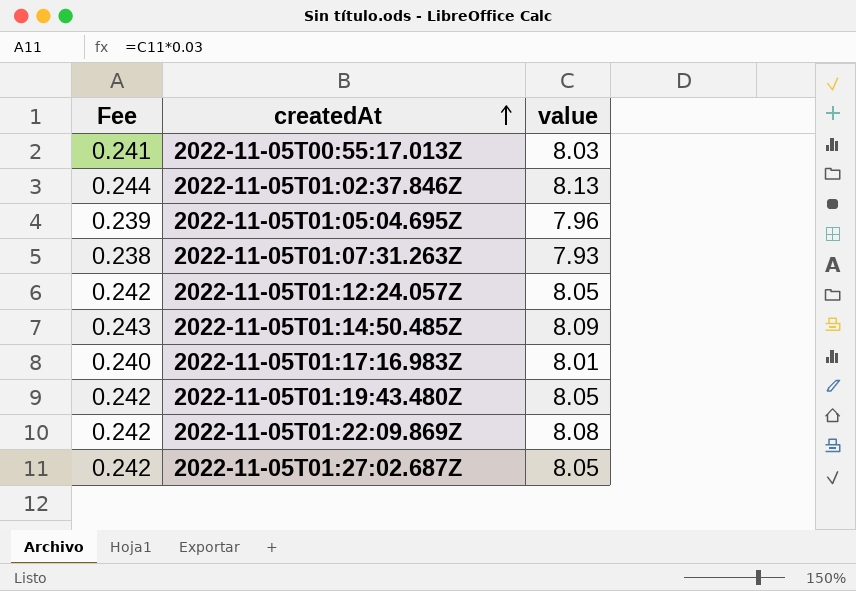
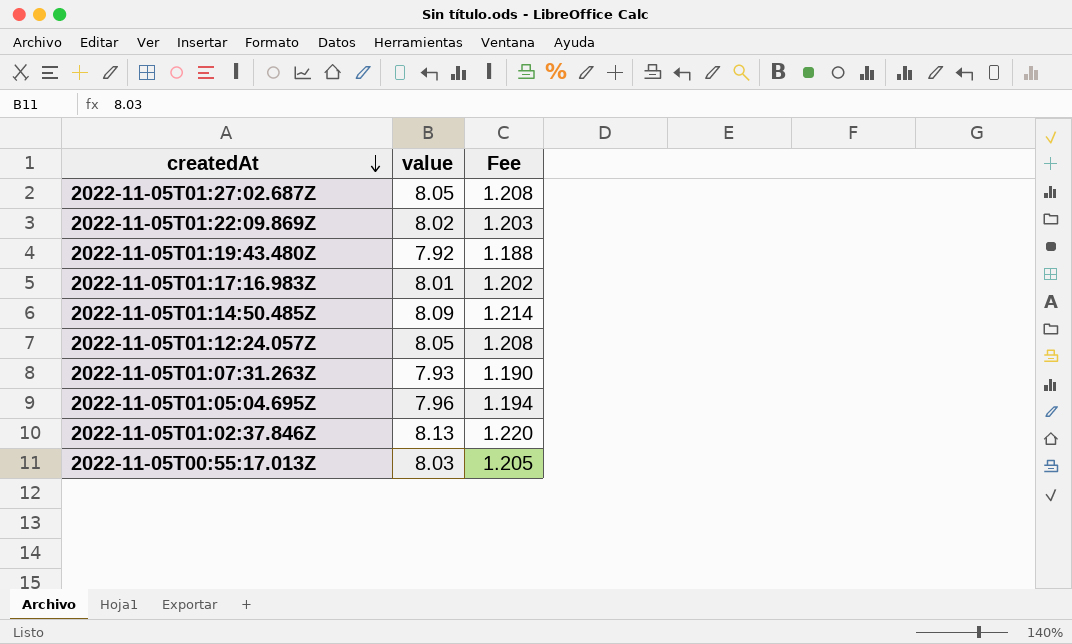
row order: createdAt ascending -> createdAt descending
column Fee | formula: [value] * 0.03 -> [value] * 0.15
column Fee | position: 1 -> 3
2022-11-05T01:22:09.869Z | value: 8.08 -> 8.02
2022-11-05T01:19:43.480Z | value: 8.05 -> 7.92

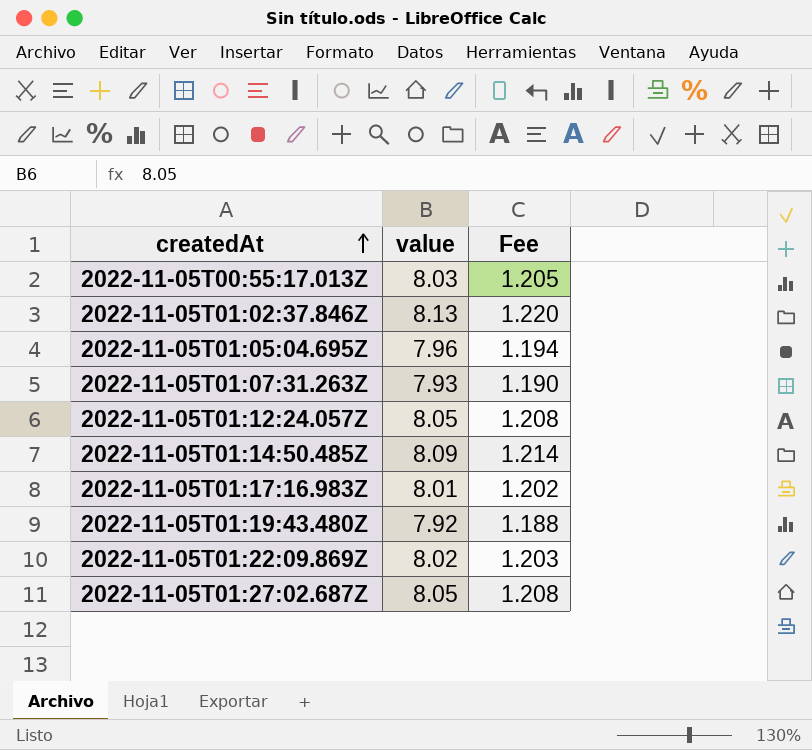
row order: createdAt descending -> createdAt ascending

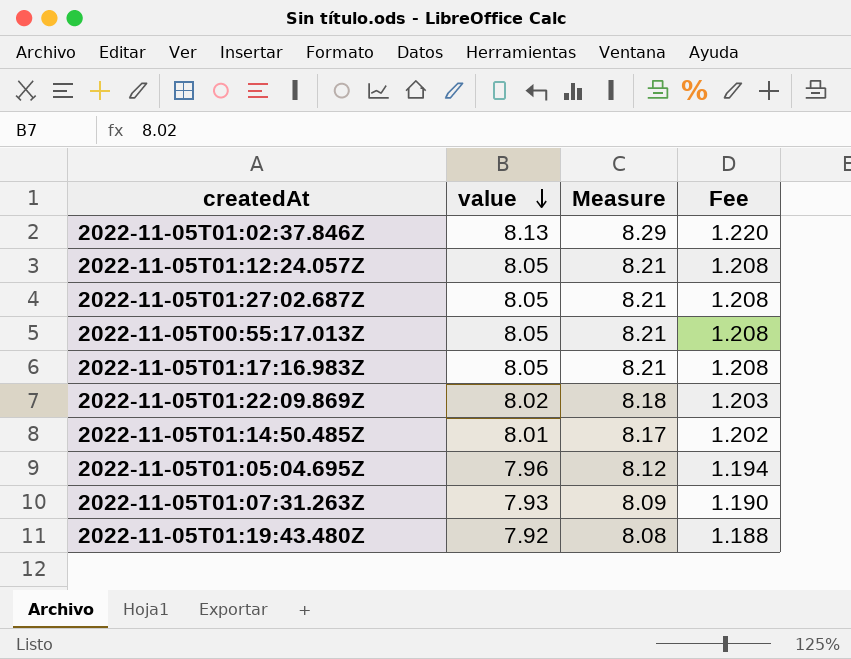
row order: createdAt ascending -> value descending
column Measure | formula: none -> [value] * 1.02
2022-11-05T00:55:17.013Z | value: 8.03 -> 8.05
2022-11-05T00:55:17.013Z | Fee: 1.205 -> 1.208
2022-11-05T01:17:16.983Z | value: 8.01 -> 8.05
2022-11-05T01:17:16.983Z | Fee: 1.202 -> 1.208
2022-11-05T01:14:50.485Z | value: 8.09 -> 8.01
2022-11-05T01:14:50.485Z | Fee: 1.214 -> 1.202

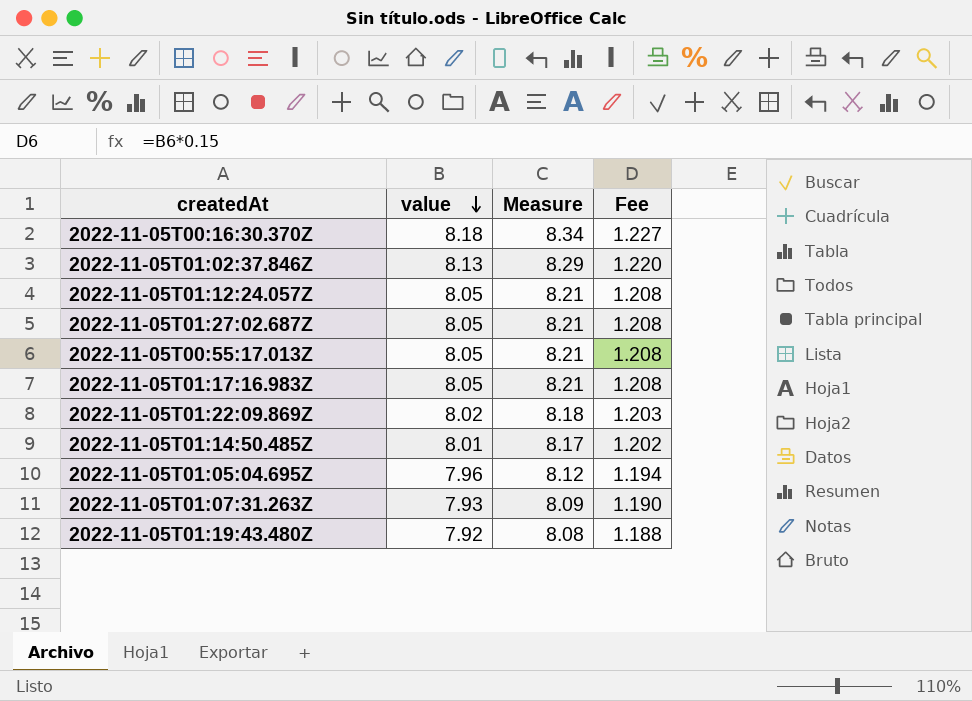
row 2022-11-05T00:16:30.370Z: none -> 8.18 | 8.34 | 1.227

